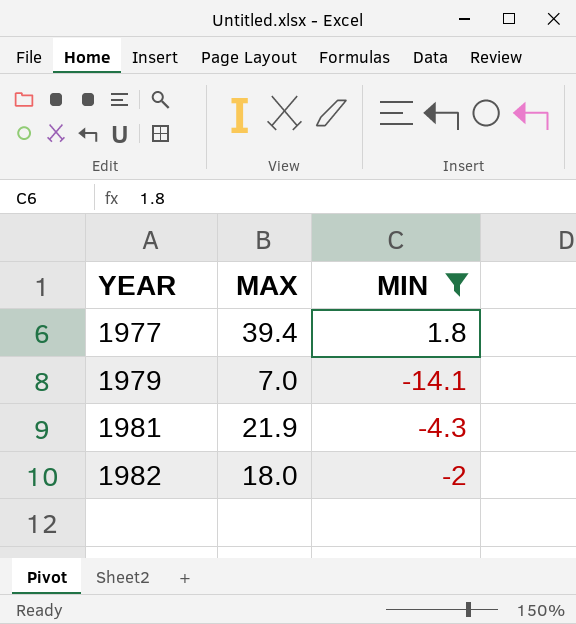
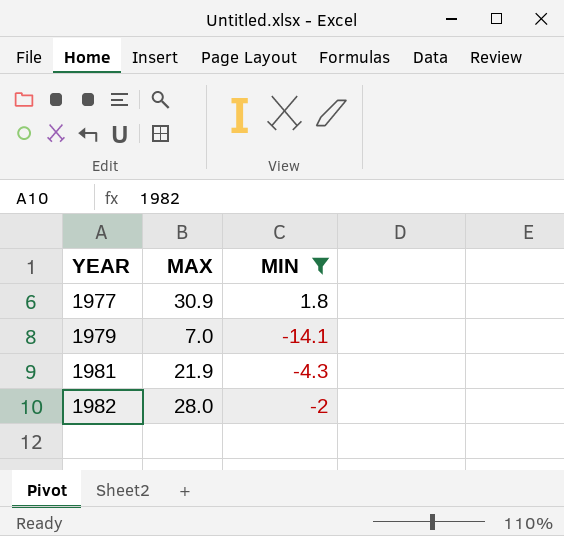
1977 | MAX: 39.4 -> 30.9
1982 | MAX: 18.0 -> 28.0

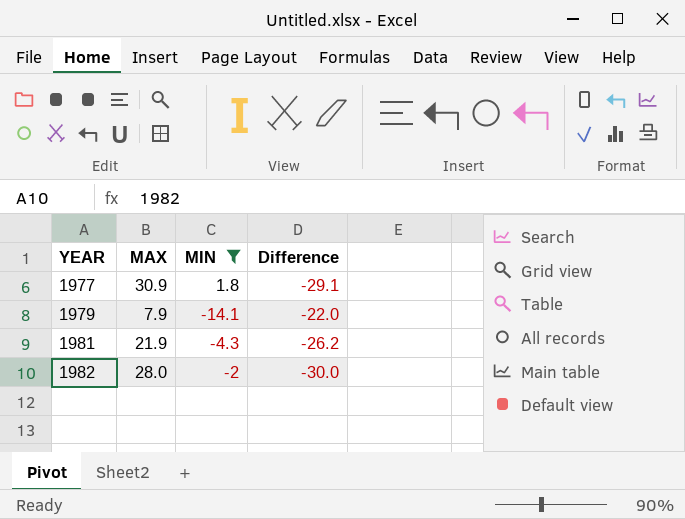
column Difference | formula: none -> [MIN] - [MAX]
1979 | MAX: 7.0 -> 7.9

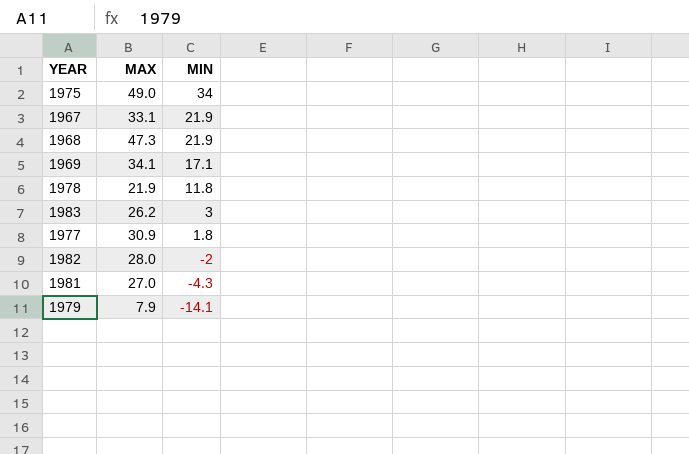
filter: MIN <= 1.8 -> none
row order: YEAR ascending -> MIN descending
column Difference | formula: [MIN] - [MAX] -> none
1981 | MAX: 21.9 -> 27.0

